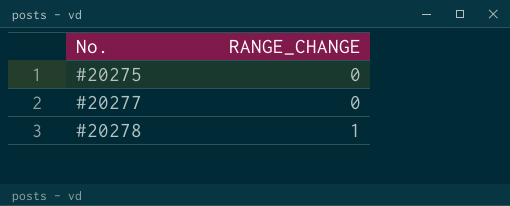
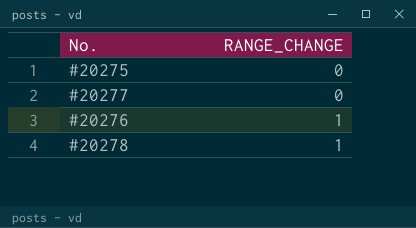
row #20276: none -> 1

